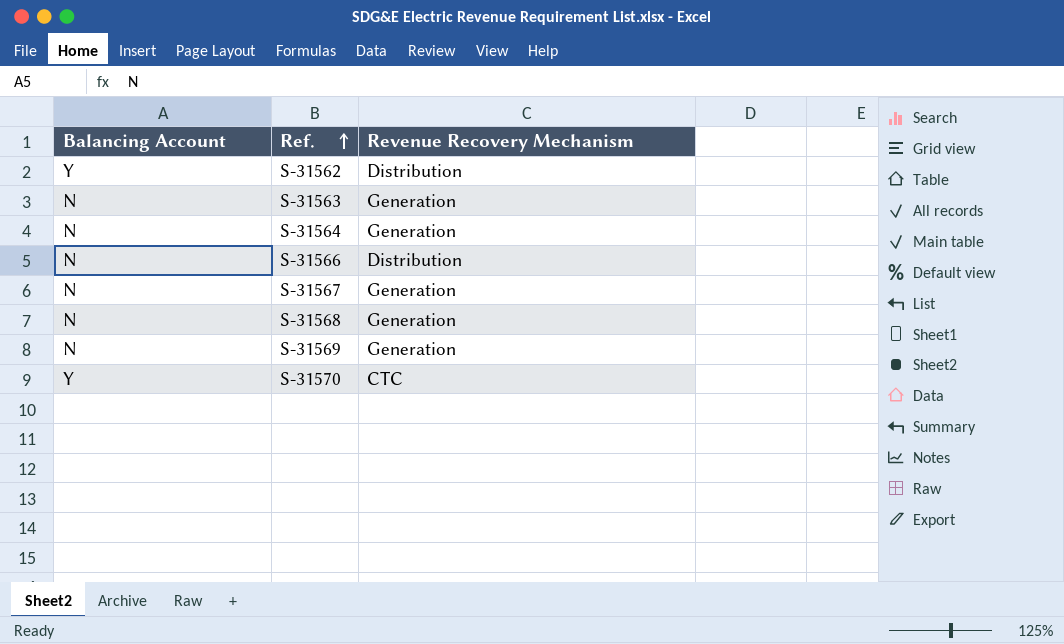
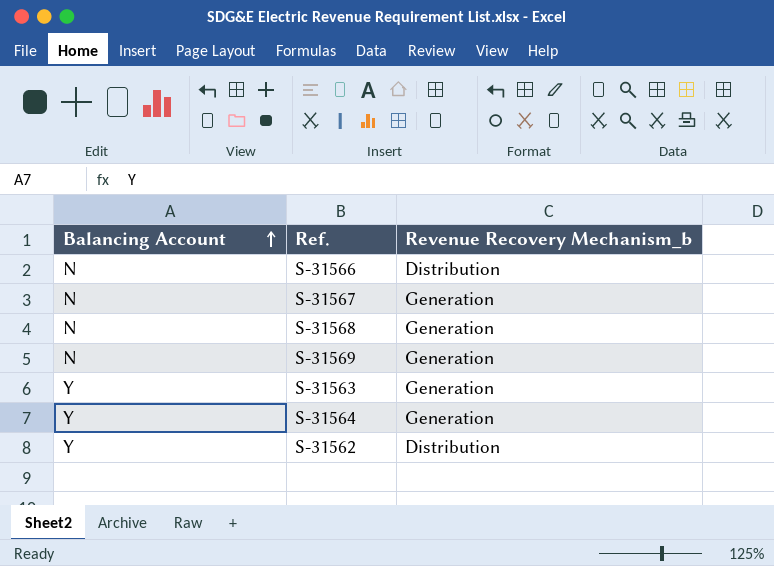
row order: Ref. ascending -> Balancing Account ascending
column name: Revenue Recovery Mechanism -> Revenue Recovery Mechanism_b
row S-31570: Y | CTC -> none
S-31563 | Balancing Account: N -> Y
S-31564 | Balancing Account: N -> Y

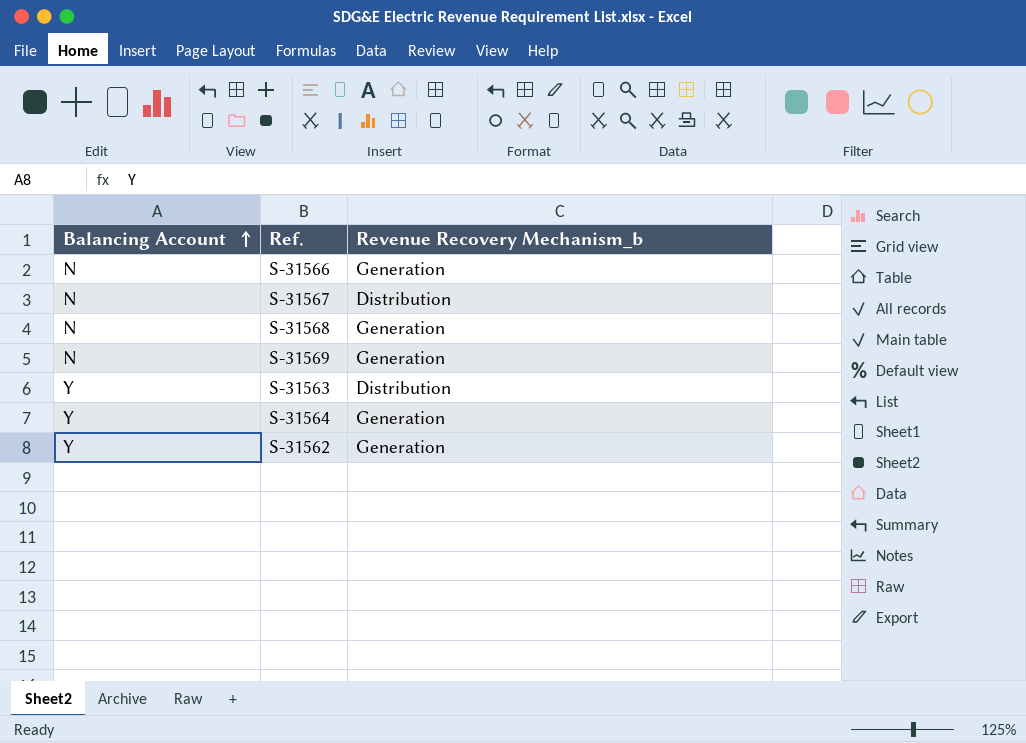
S-31566 | Revenue Recovery Mechanism_b: Distribution -> Generation
S-31567 | Revenue Recovery Mechanism_b: Generation -> Distribution
S-31563 | Revenue Recovery Mechanism_b: Generation -> Distribution
S-31562 | Revenue Recovery Mechanism_b: Distribution -> Generation

